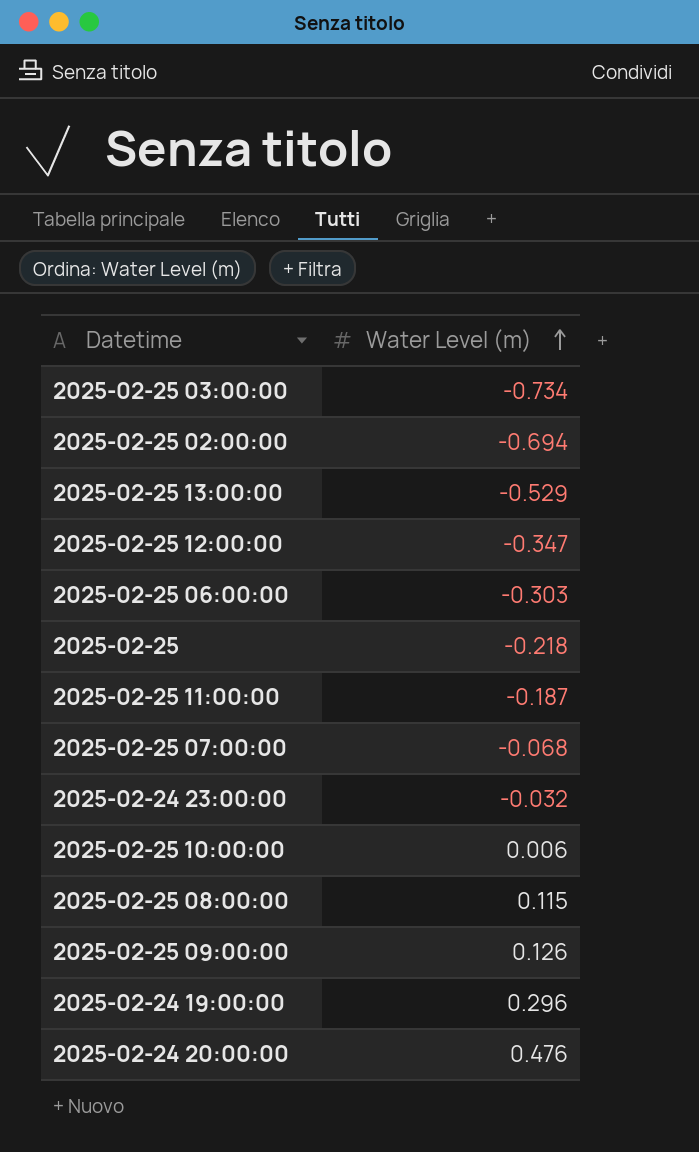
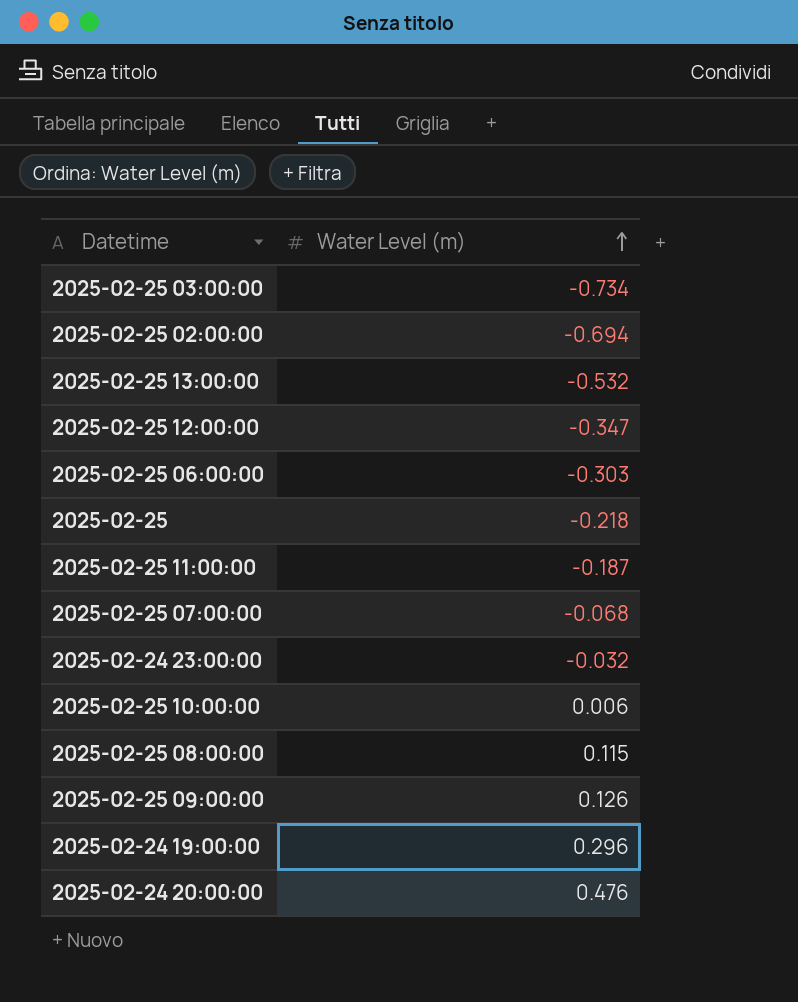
2025-02-25 13:00:00 | Water Level (m): -0.529 -> -0.532

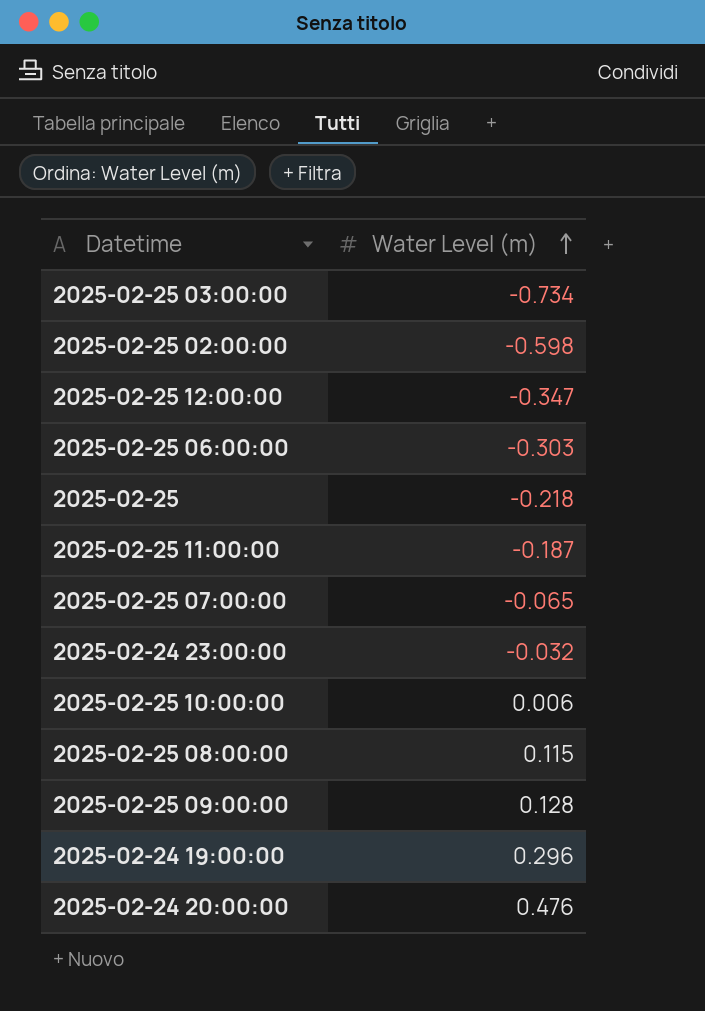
row 2025-02-25 13:00:00: -0.532 -> none
2025-02-25 02:00:00 | Water Level (m): -0.694 -> -0.598
2025-02-25 07:00:00 | Water Level (m): -0.068 -> -0.065
2025-02-25 09:00:00 | Water Level (m): 0.126 -> 0.128

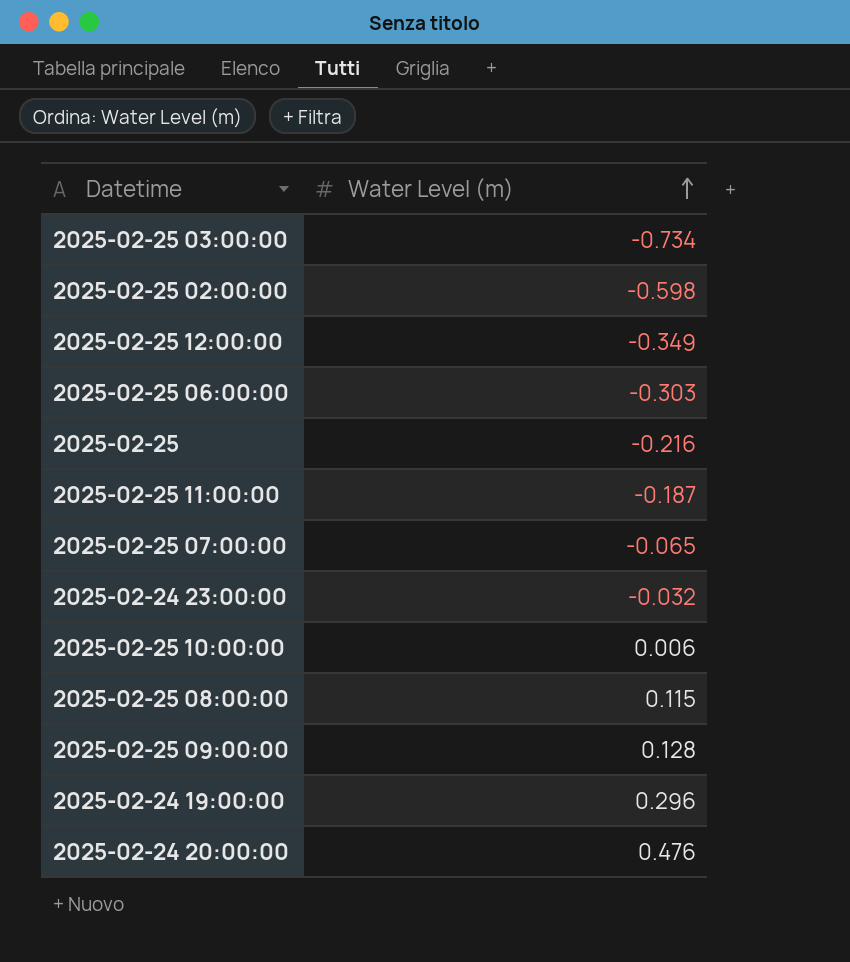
2025-02-25 12:00:00 | Water Level (m): -0.347 -> -0.349
2025-02-25 | Water Level (m): -0.218 -> -0.216

